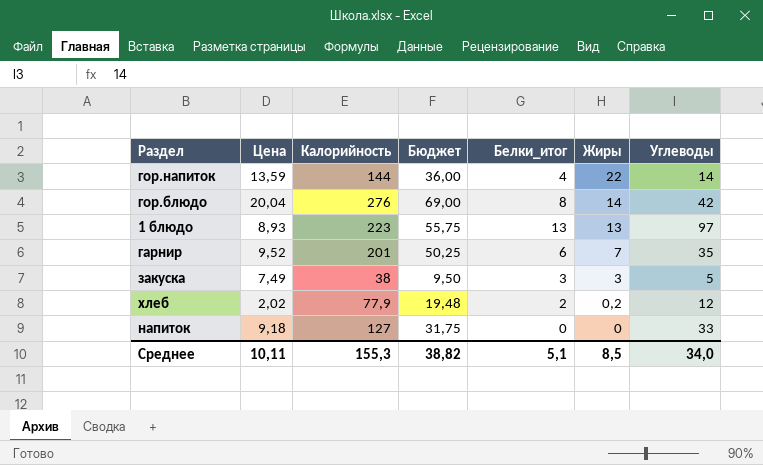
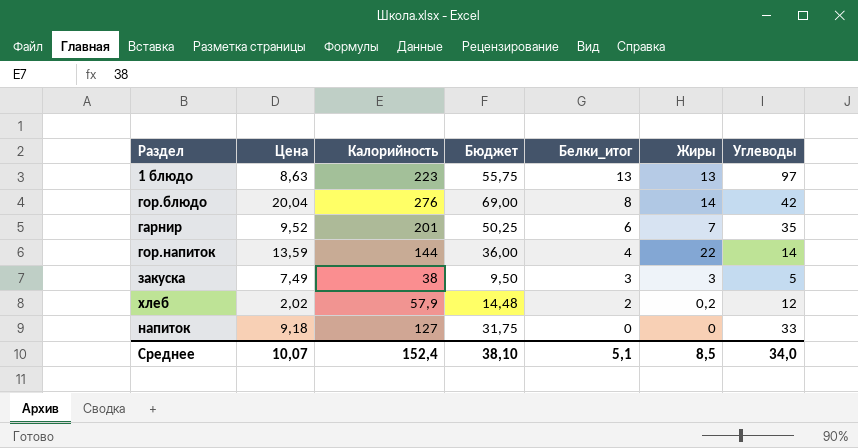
row order: Жиры descending -> Белки_итог descending
1 блюдо | Цена: 8,93 -> 8,63
хлеб | Калорийность: 77,9 -> 57,9
хлеб | Бюджет: 19,48 -> 14,48
Среднее | Цена: 10,11 -> 10,07
Среднее | Калорийность: 155,3 -> 152,4
Среднее | Бюджет: 38,82 -> 38,10

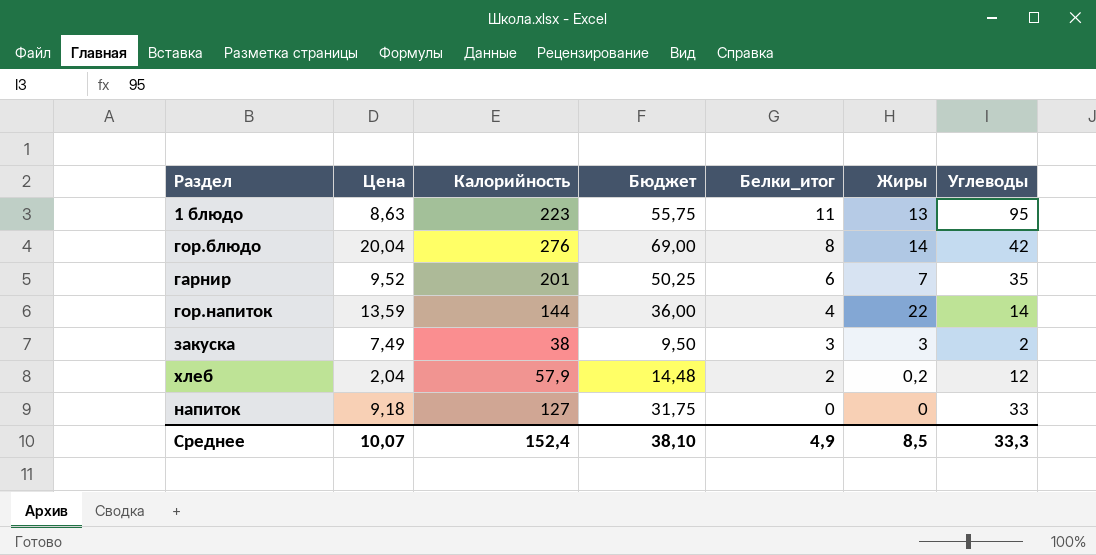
1 блюдо | Белки_итог: 13 -> 11
1 блюдо | Углеводы: 97 -> 95
закуска | Углеводы: 5 -> 2
хлеб | Цена: 2,02 -> 2,04
Среднее | Белки_итог: 5,1 -> 4,9
Среднее | Углеводы: 34,0 -> 33,3

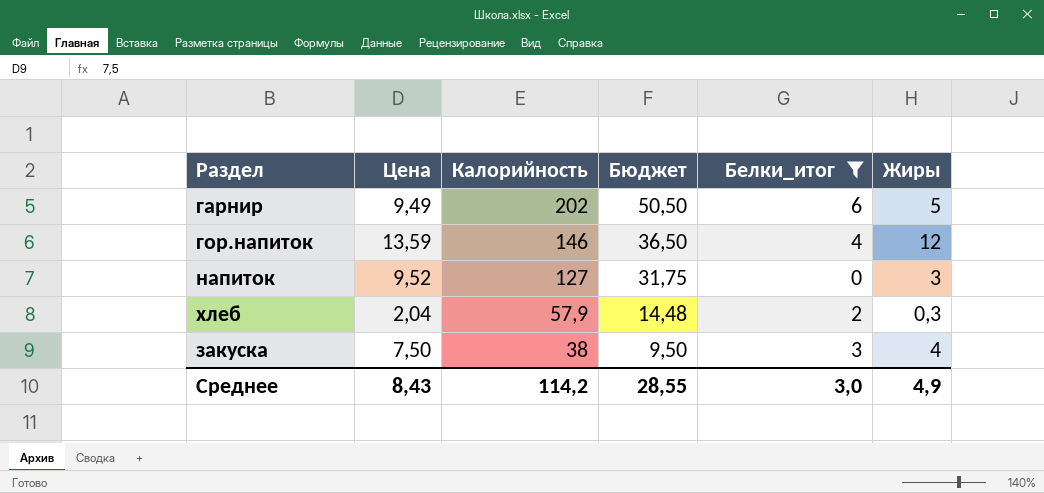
filter: none -> Белки_итог <= 6
row order: Белки_итог descending -> Калорийность descending
column Углеводы | position: 7 -> none
гарнир | Цена: 9,52 -> 9,49
гарнир | Калорийность: 201 -> 202
гарнир | Бюджет: 50,25 -> 50,50
гарнир | Жиры: 7 -> 5
гор.напиток | Калорийность: 144 -> 146
гор.напиток | Бюджет: 36,00 -> 36,50
гор.напиток | Жиры: 22 -> 12
напиток | Цена: 9,18 -> 9,52
напиток | Жиры: 0 -> 3
хлеб | Жиры: 0,2 -> 0,3
закуска | Цена: 7,49 -> 7,50
закуска | Жиры: 3 -> 4
Среднее | Цена: 10,07 -> 8,43
Среднее | Калорийность: 152,4 -> 114,2
Среднее | Бюджет: 38,10 -> 28,55
Среднее | Белки_итог: 4,9 -> 3,0
Среднее | Жиры: 8,5 -> 4,9

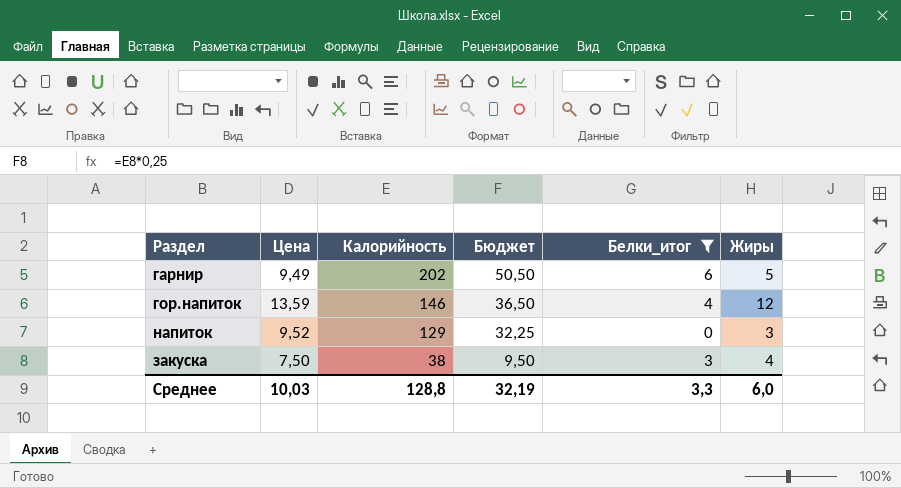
row хлеб: 2,04 | 57,9 | 14,48 | 2 | 0,3 -> none
напиток | Калорийность: 127 -> 129
напиток | Бюджет: 31,75 -> 32,25
Среднее | Цена: 8,43 -> 10,03
Среднее | Калорийность: 114,2 -> 128,8
Среднее | Бюджет: 28,55 -> 32,19
Среднее | Белки_итог: 3,0 -> 3,3
Среднее | Жиры: 4,9 -> 6,0

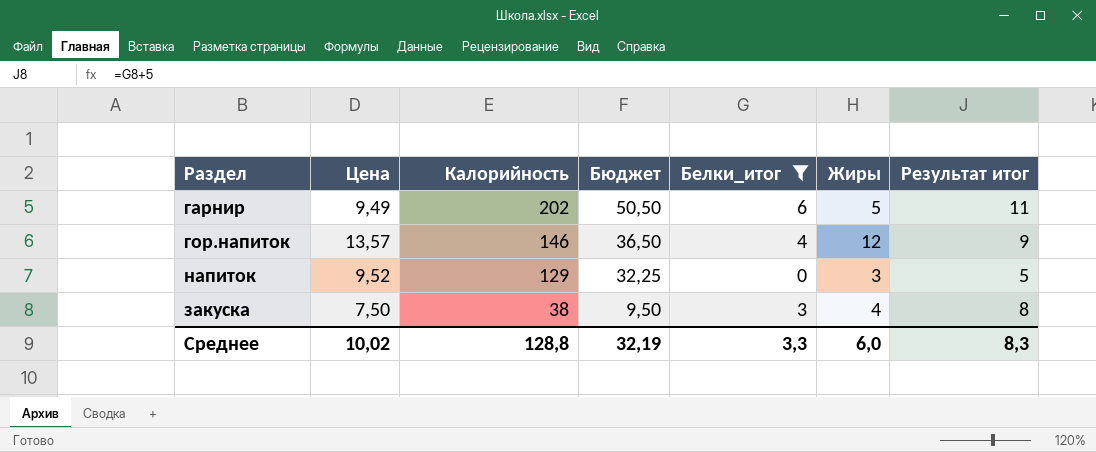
column Результат итог | formula: none -> [Белки_итог] + 5
гор.напиток | Цена: 13,59 -> 13,57
Среднее | Цена: 10,03 -> 10,02

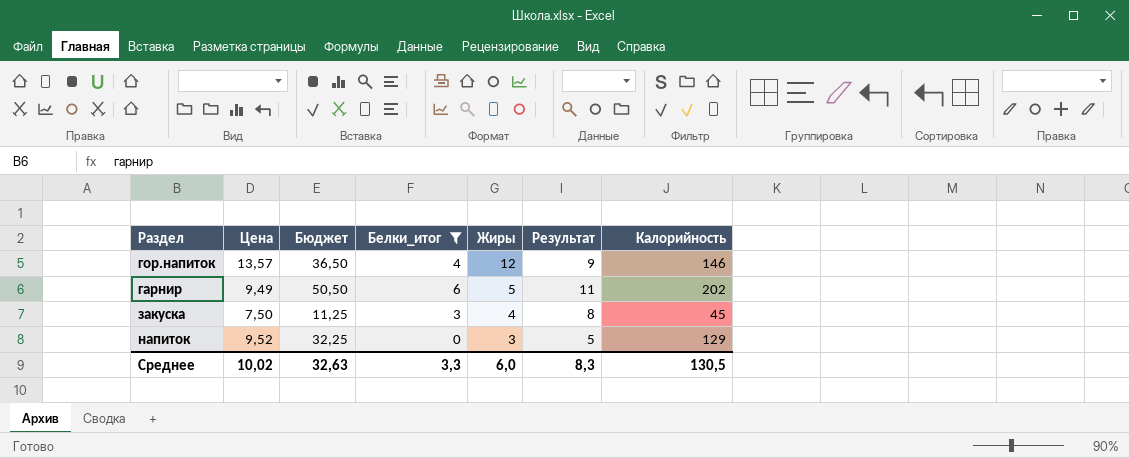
row order: Калорийность descending -> Жиры descending
column name: Результат итог -> Результат
column Калорийность | position: 3 -> 7
закуска | Бюджет: 9,50 -> 11,25
закуска | Калорийность: 38 -> 45
Среднее | Бюджет: 32,19 -> 32,63
Среднее | Калорийность: 128,8 -> 130,5

